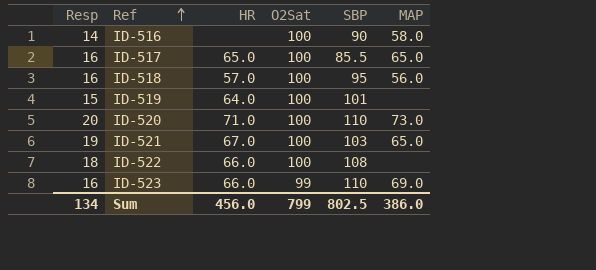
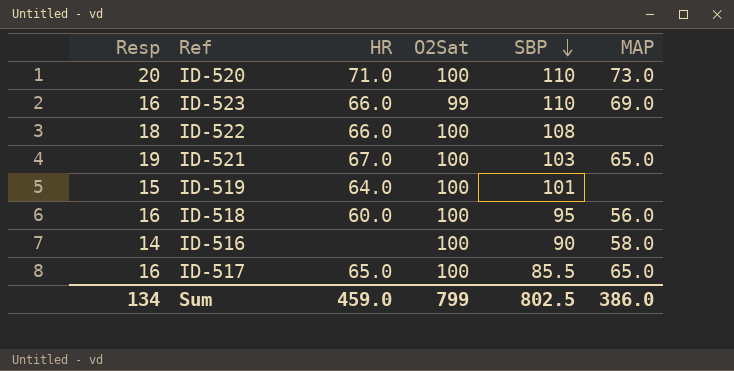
row order: Ref ascending -> SBP descending
ID-518 | HR: 57.0 -> 60.0
Sum | HR: 456.0 -> 459.0

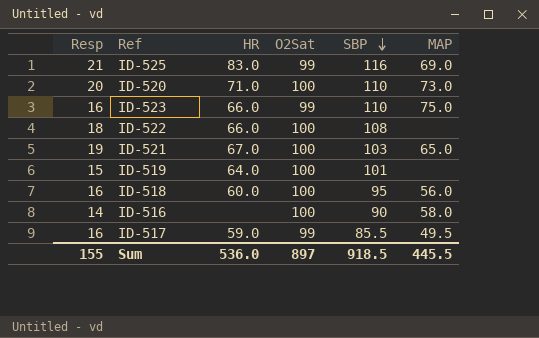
row ID-525: none -> 21 | 83.0 | 99 | 116 | 69.0
ID-523 | MAP: 69.0 -> 75.0
ID-517 | HR: 65.0 -> 59.0
ID-517 | O2Sat: 100 -> 99
ID-517 | MAP: 65.0 -> 49.5
Sum | Resp: 134 -> 155
Sum | HR: 459.0 -> 536.0
Sum | O2Sat: 799 -> 897
Sum | SBP: 802.5 -> 918.5
Sum | MAP: 386.0 -> 445.5

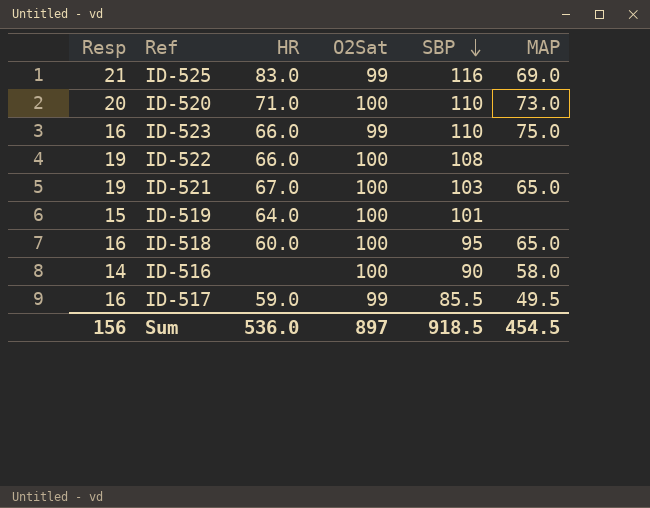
ID-522 | Resp: 18 -> 19
ID-518 | MAP: 56.0 -> 65.0
Sum | Resp: 155 -> 156
Sum | MAP: 445.5 -> 454.5

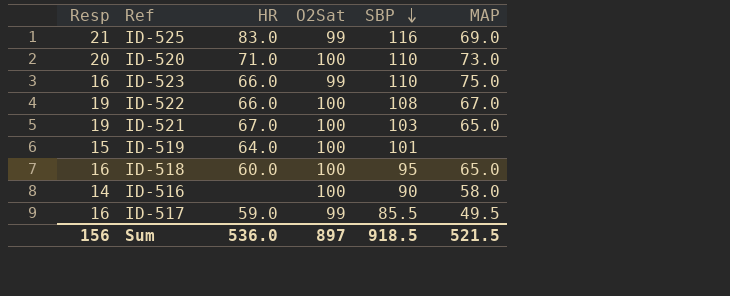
ID-522 | MAP: none -> 67.0
Sum | MAP: 454.5 -> 521.5

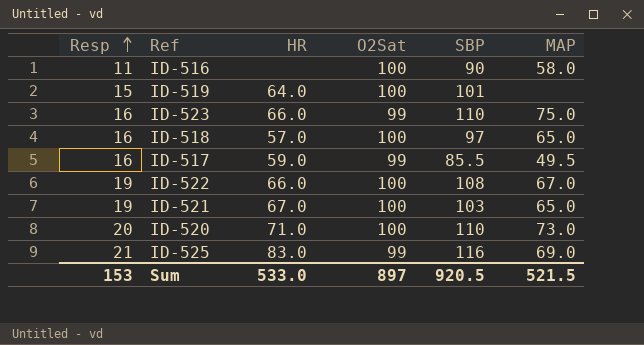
row order: SBP descending -> Resp ascending
ID-516 | Resp: 14 -> 11
ID-518 | HR: 60.0 -> 57.0
ID-518 | SBP: 95 -> 97
Sum | Resp: 156 -> 153
Sum | HR: 536.0 -> 533.0
Sum | SBP: 918.5 -> 920.5

